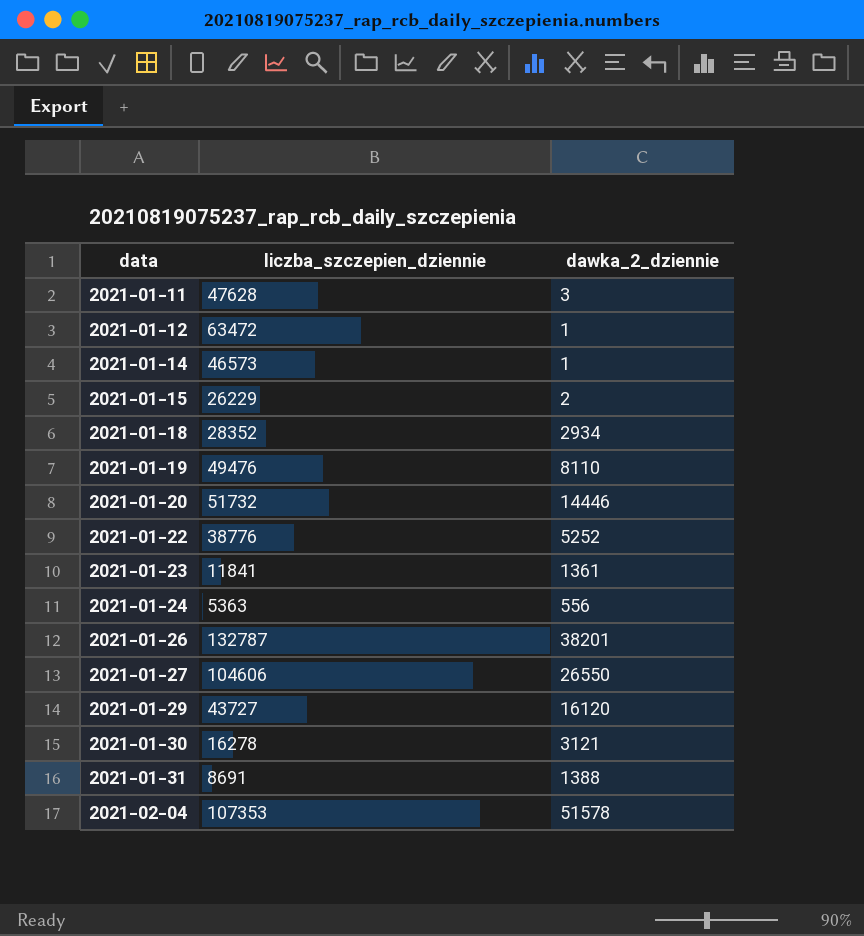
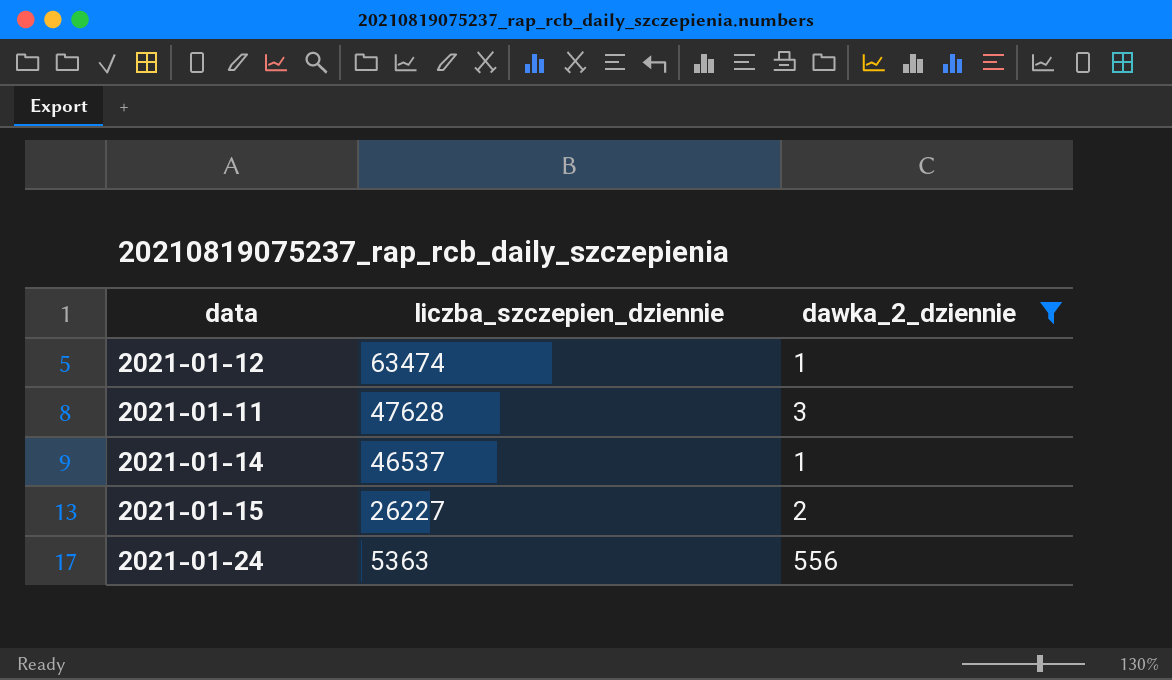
filter: none -> dawka_2_dziennie <= 556
row order: data ascending -> liczba_szczepien_dziennie descending
2021-01-12 | liczba_szczepien_dziennie: 63472 -> 63474
2021-01-14 | liczba_szczepien_dziennie: 46573 -> 46537
2021-01-15 | liczba_szczepien_dziennie: 26229 -> 26227

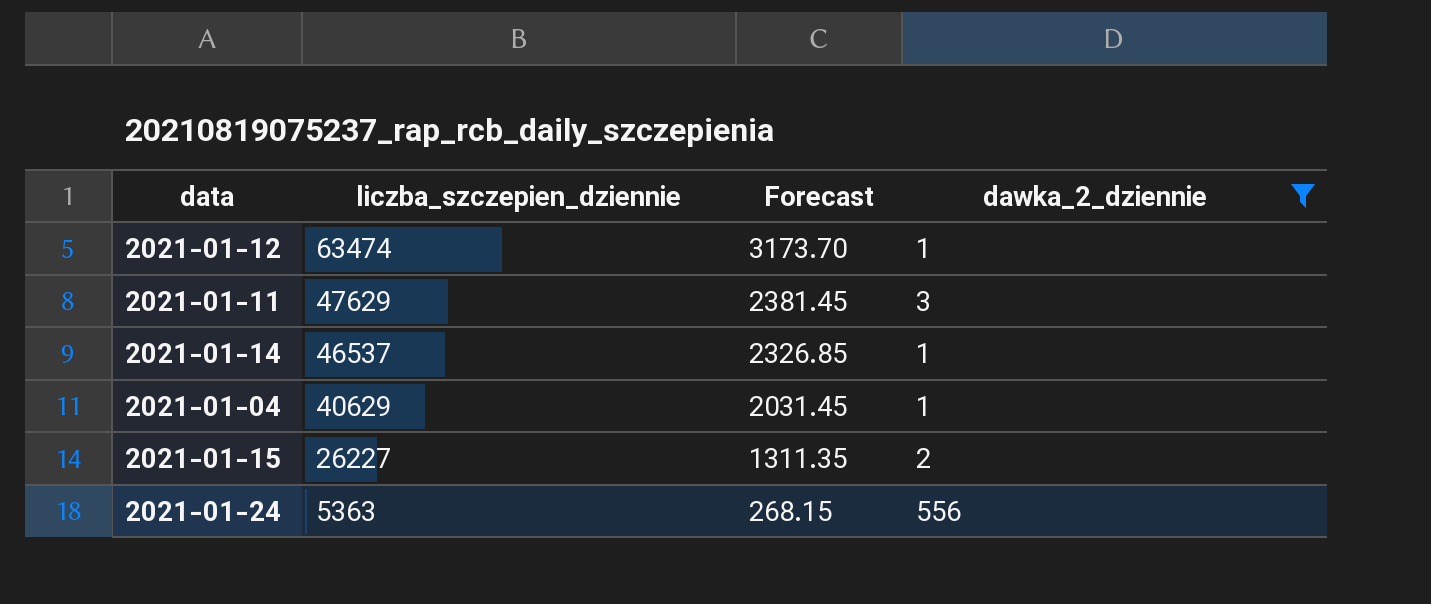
column Forecast | formula: none -> [liczba_szczepien_dziennie] * 0.05
2021-01-11 | liczba_szczepien_dziennie: 47628 -> 47629
row 2021-01-04: none -> 40629 | 2031.45 | 1

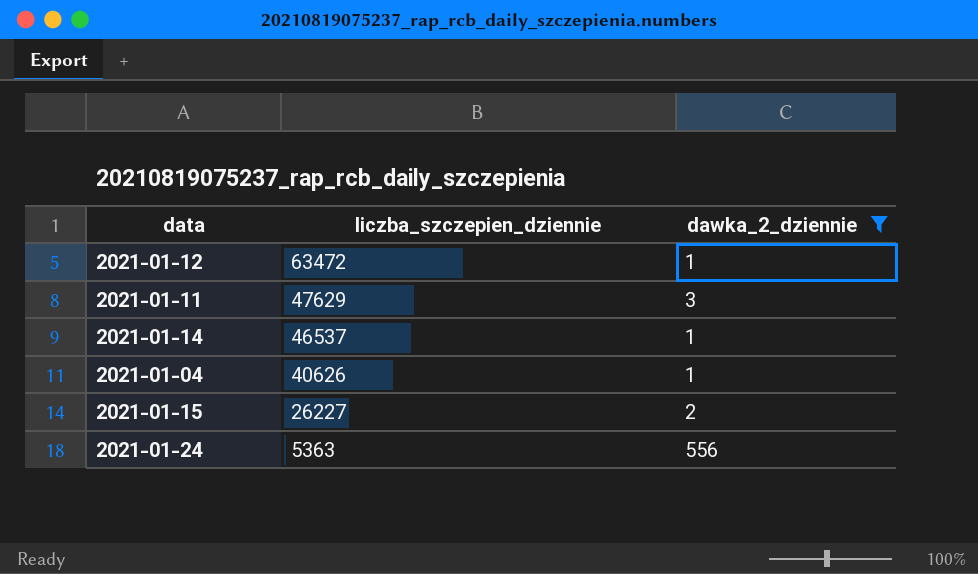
column Forecast | formula: [liczba_szczepien_dziennie] * 0.05 -> none
2021-01-12 | liczba_szczepien_dziennie: 63474 -> 63472
2021-01-04 | liczba_szczepien_dziennie: 40629 -> 40626

